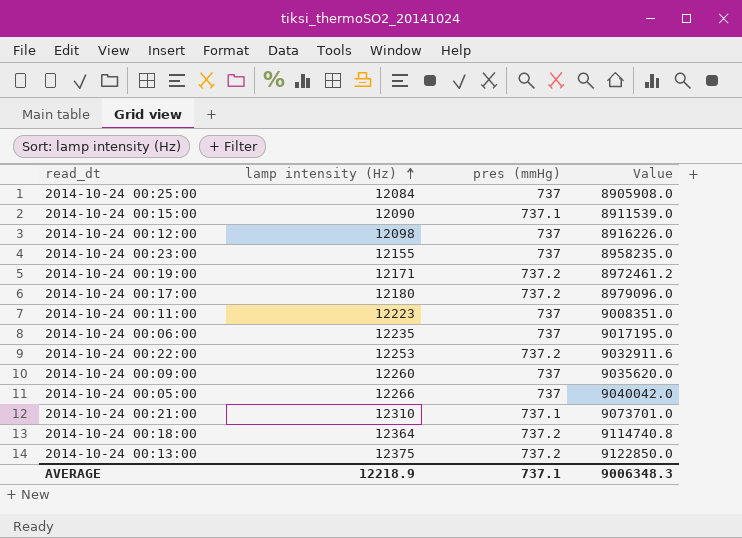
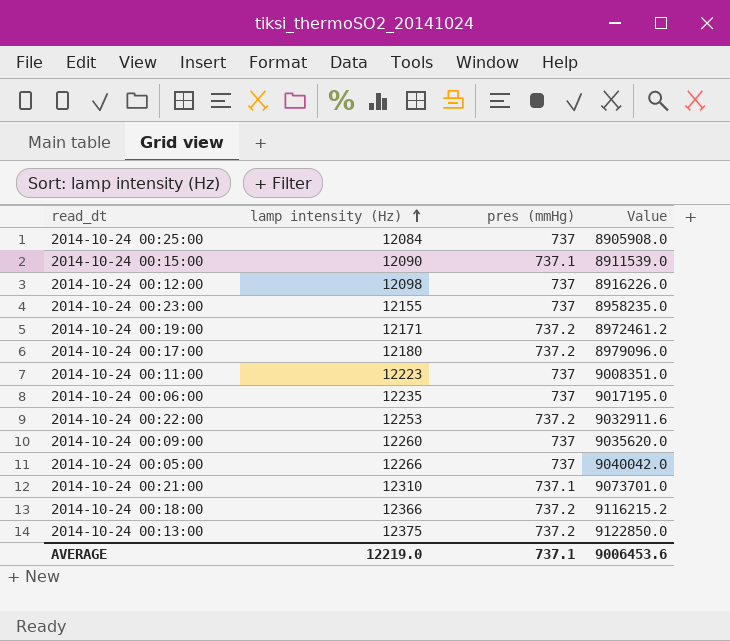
2014-10-24 00:18:00 | lamp intensity (Hz): 12364 -> 12366
2014-10-24 00:18:00 | Value: 9114740.8 -> 9116215.2
AVERAGE | lamp intensity (Hz): 12218.9 -> 12219.0
AVERAGE | Value: 9006348.3 -> 9006453.6

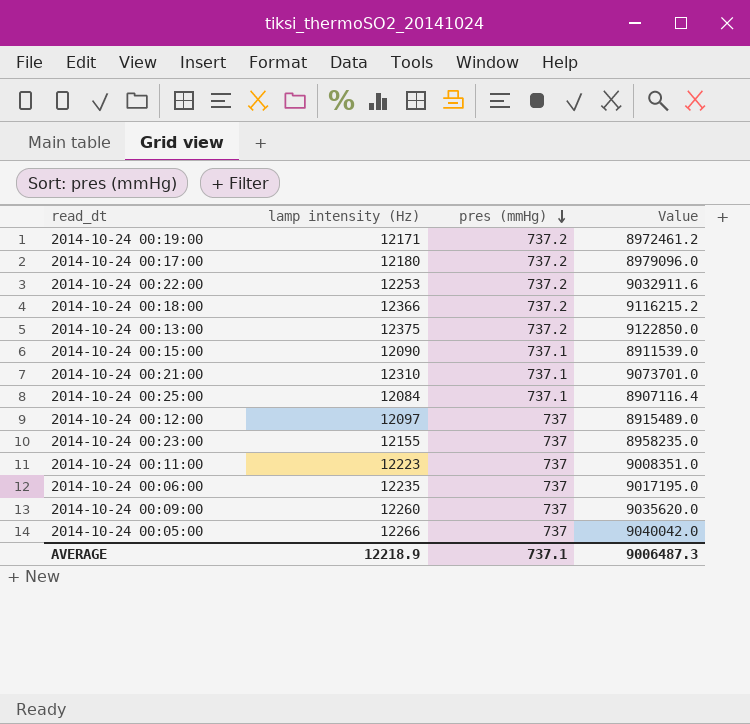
row order: lamp intensity (Hz) ascending -> pres (mmHg) descending
2014-10-24 00:25:00 | pres (mmHg): 737 -> 737.1
2014-10-24 00:25:00 | Value: 8905908.0 -> 8907116.4
2014-10-24 00:12:00 | lamp intensity (Hz): 12098 -> 12097
2014-10-24 00:12:00 | Value: 8916226.0 -> 8915489.0
AVERAGE | lamp intensity (Hz): 12219.0 -> 12218.9
AVERAGE | Value: 9006453.6 -> 9006487.3

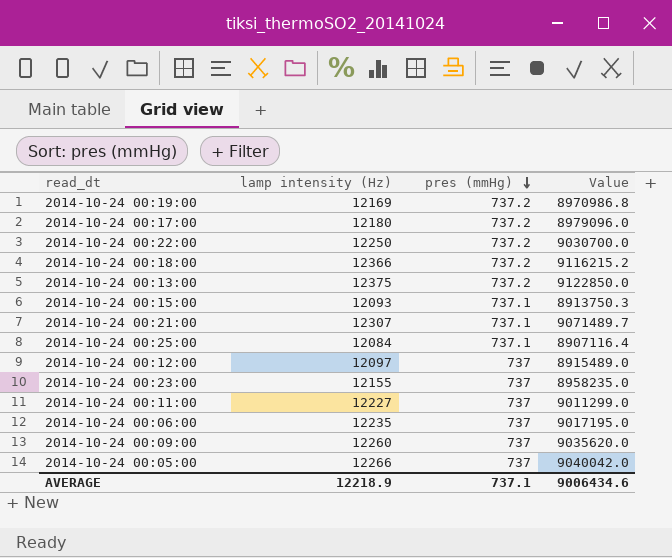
2014-10-24 00:19:00 | lamp intensity (Hz): 12171 -> 12169
2014-10-24 00:19:00 | Value: 8972461.2 -> 8970986.8
2014-10-24 00:22:00 | lamp intensity (Hz): 12253 -> 12250
2014-10-24 00:22:00 | Value: 9032911.6 -> 9030700.0
2014-10-24 00:15:00 | lamp intensity (Hz): 12090 -> 12093
2014-10-24 00:15:00 | Value: 8911539.0 -> 8913750.3
2014-10-24 00:21:00 | lamp intensity (Hz): 12310 -> 12307
2014-10-24 00:21:00 | Value: 9073701.0 -> 9071489.7
2014-10-24 00:11:00 | lamp intensity (Hz): 12223 -> 12227
2014-10-24 00:11:00 | Value: 9008351.0 -> 9011299.0
AVERAGE | Value: 9006487.3 -> 9006434.6

